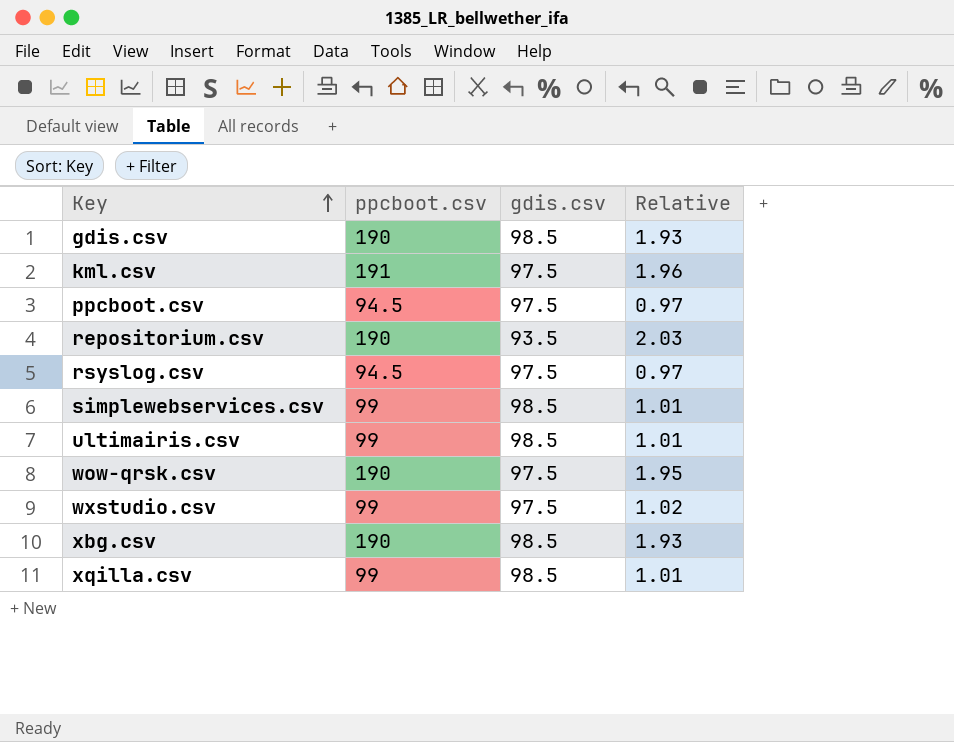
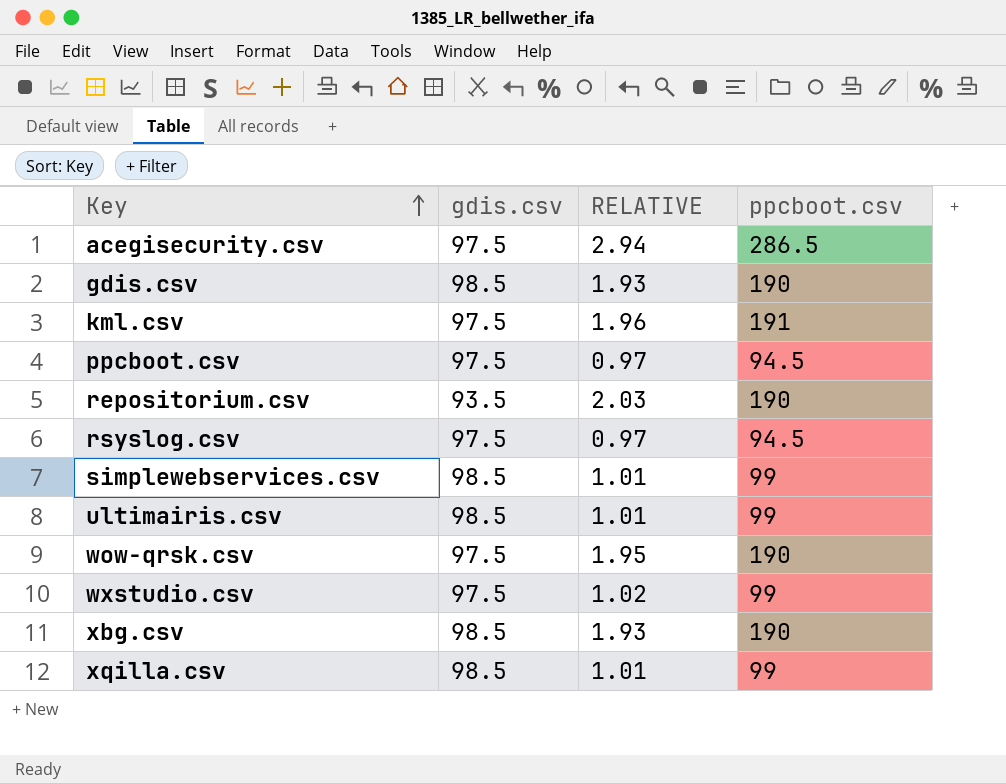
column name: Relative -> RELATIVE
column ppcboot.csv | position: 2 -> 4
row acegisecurity.csv: none -> 97.5 | 2.94 | 286.5

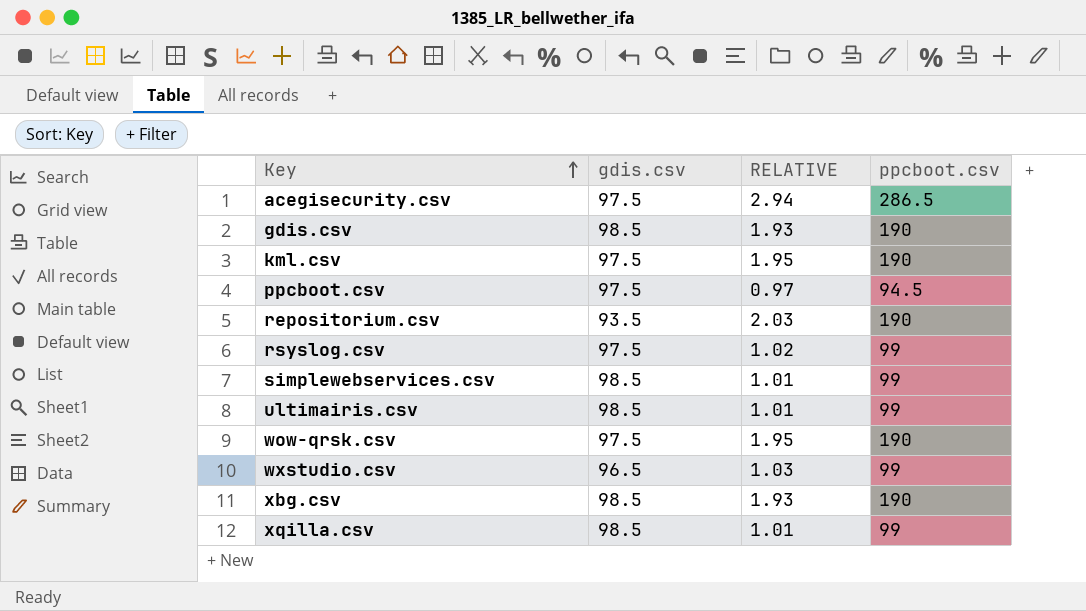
kml.csv | RELATIVE: 1.96 -> 1.95
kml.csv | ppcboot.csv: 191 -> 190
rsyslog.csv | RELATIVE: 0.97 -> 1.02
rsyslog.csv | ppcboot.csv: 94.5 -> 99
wxstudio.csv | gdis.csv: 97.5 -> 96.5
wxstudio.csv | RELATIVE: 1.02 -> 1.03

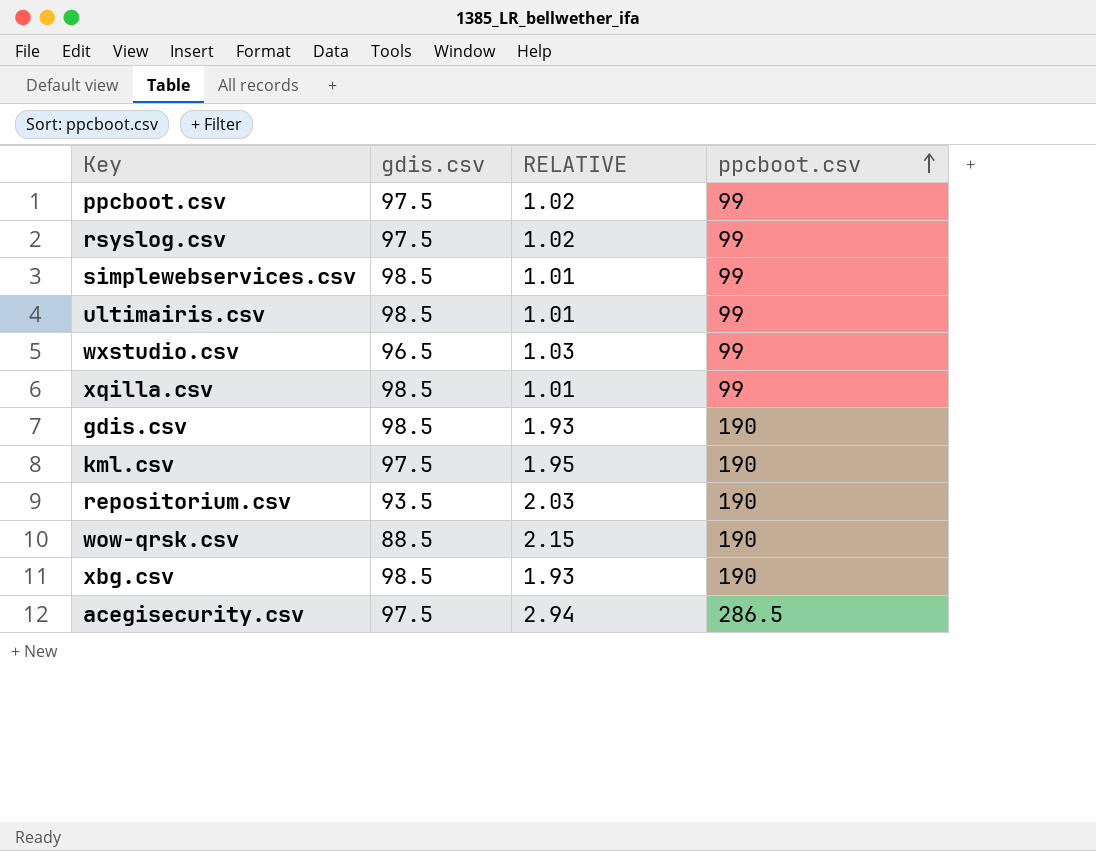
row order: Key ascending -> ppcboot.csv ascending
ppcboot.csv | RELATIVE: 0.97 -> 1.02
ppcboot.csv | ppcboot.csv: 94.5 -> 99
wow-qrsk.csv | gdis.csv: 97.5 -> 88.5
wow-qrsk.csv | RELATIVE: 1.95 -> 2.15

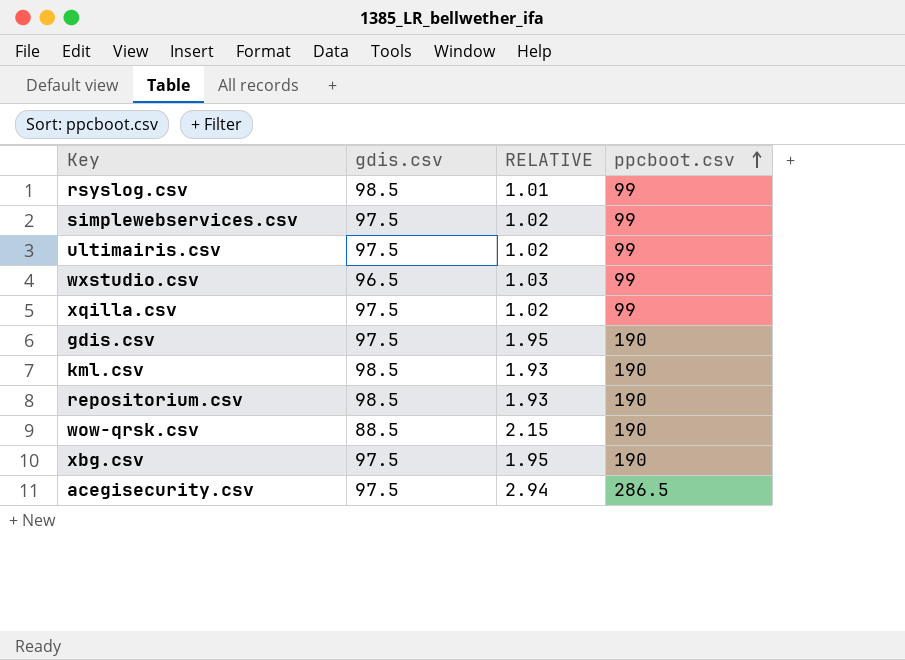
row ppcboot.csv: 97.5 | 1.02 | 99 -> none
rsyslog.csv | gdis.csv: 97.5 -> 98.5
rsyslog.csv | RELATIVE: 1.02 -> 1.01
simplewebservices.csv | gdis.csv: 98.5 -> 97.5
simplewebservices.csv | RELATIVE: 1.01 -> 1.02
ultimairis.csv | gdis.csv: 98.5 -> 97.5
ultimairis.csv | RELATIVE: 1.01 -> 1.02
xqilla.csv | gdis.csv: 98.5 -> 97.5
xqilla.csv | RELATIVE: 1.01 -> 1.02
gdis.csv | gdis.csv: 98.5 -> 97.5
gdis.csv | RELATIVE: 1.93 -> 1.95
kml.csv | gdis.csv: 97.5 -> 98.5
kml.csv | RELATIVE: 1.95 -> 1.93
repositorium.csv | gdis.csv: 93.5 -> 98.5
repositorium.csv | RELATIVE: 2.03 -> 1.93
xbg.csv | gdis.csv: 98.5 -> 97.5
xbg.csv | RELATIVE: 1.93 -> 1.95

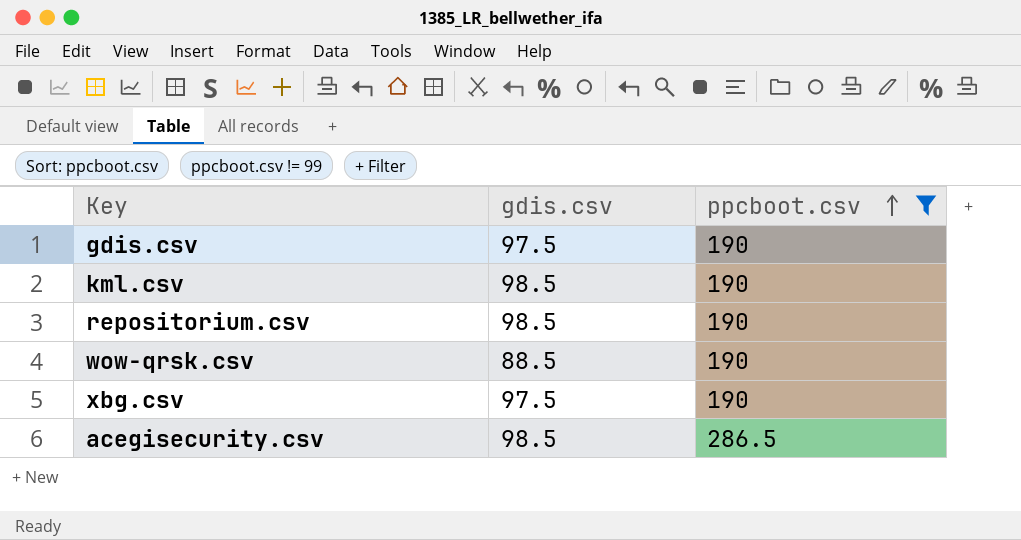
filter: none -> ppcboot.csv != 99
column RELATIVE | formula: [ppcboot.csv] / [gdis.csv] -> none
acegisecurity.csv | gdis.csv: 97.5 -> 98.5

